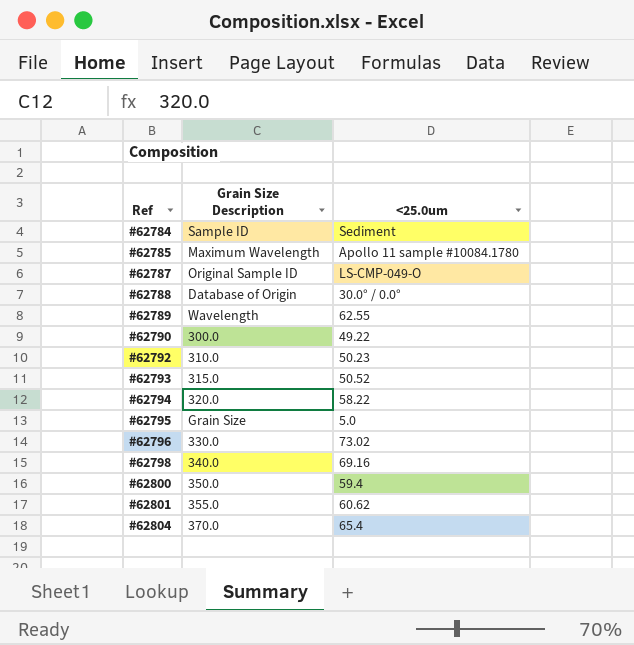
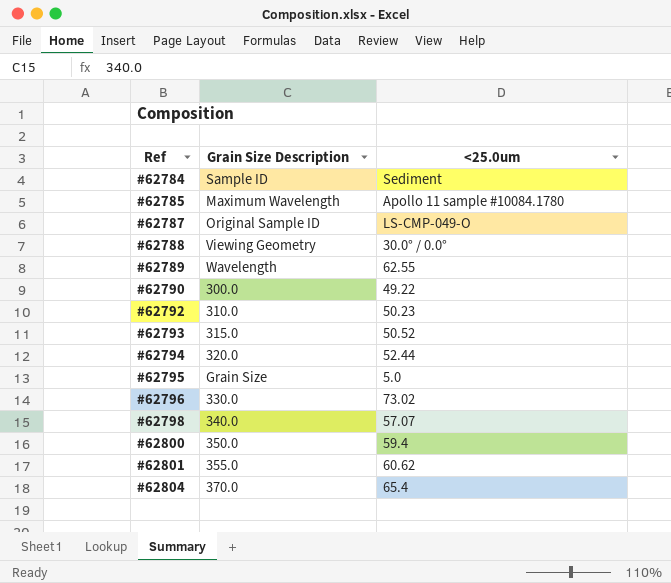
#62788 | Grain Size Description: Database of Origin -> Viewing Geometry
#62794 | <25.0um: 58.22 -> 52.44
#62798 | <25.0um: 69.16 -> 57.07

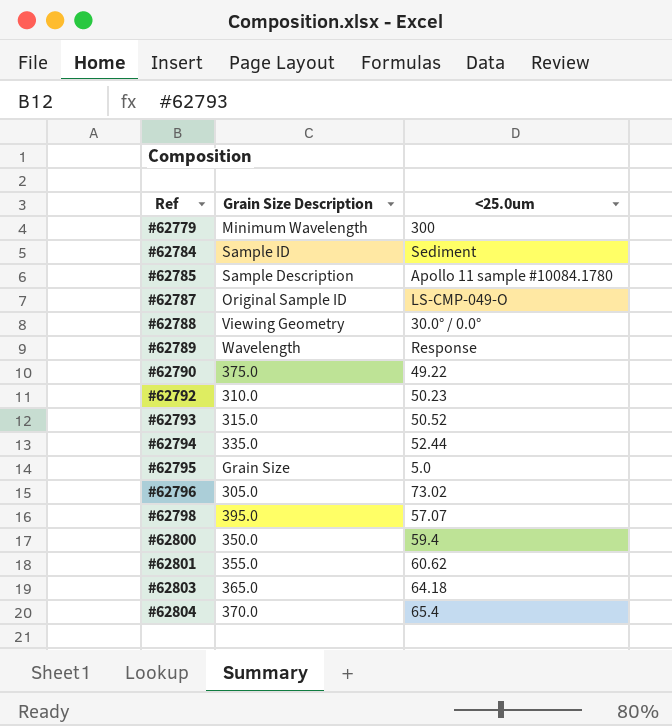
row #62779: none -> Minimum Wavelength | 300
#62785 | Grain Size Description: Maximum Wavelength -> Sample Description
#62789 | <25.0um: 62.55 -> Response
#62790 | Grain Size Description: 300.0 -> 375.0
#62794 | Grain Size Description: 320.0 -> 335.0
#62796 | Grain Size Description: 330.0 -> 305.0
#62798 | Grain Size Description: 340.0 -> 395.0
row #62803: none -> 365.0 | 64.18

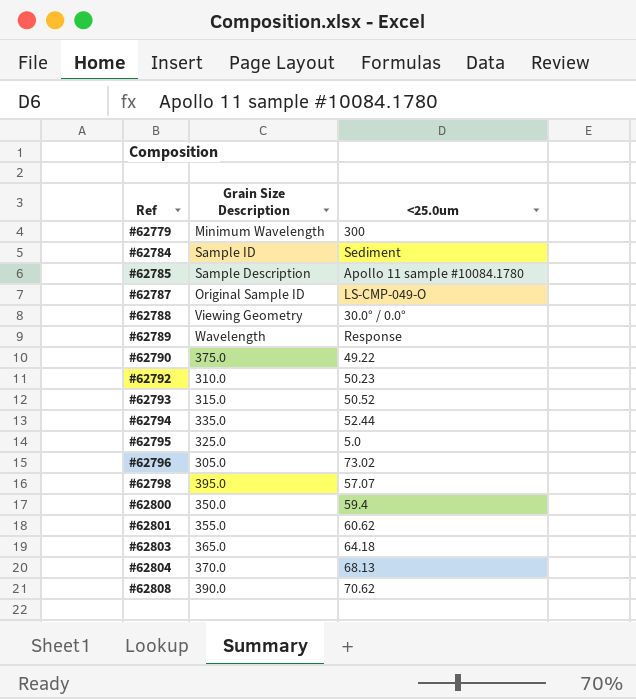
#62795 | Grain Size Description: Grain Size -> 325.0
#62804 | <25.0um: 65.4 -> 68.13
row #62808: none -> 390.0 | 70.62

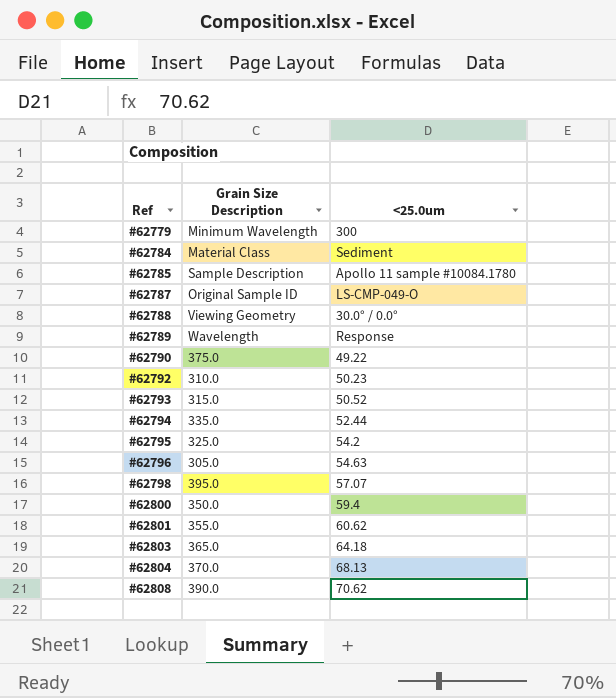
#62784 | Grain Size Description: Sample ID -> Material Class
#62795 | <25.0um: 5.0 -> 54.2
#62796 | <25.0um: 73.02 -> 54.63

